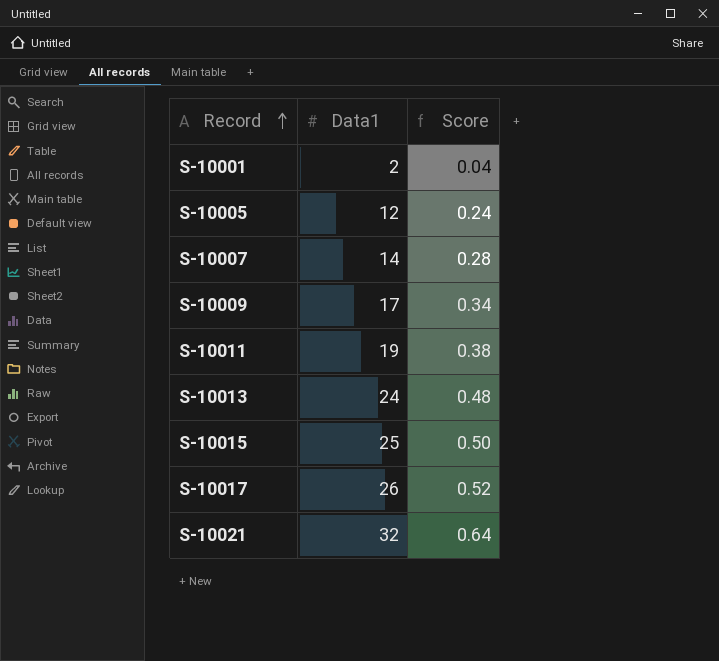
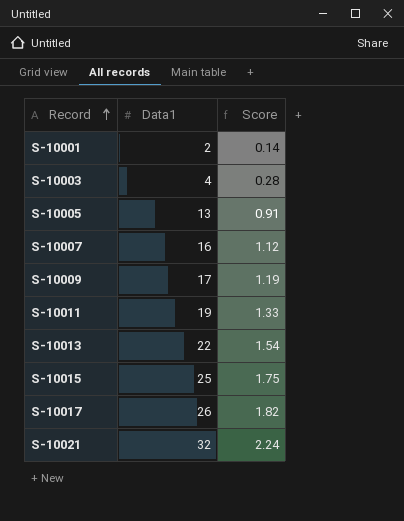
column Score | formula: [Data1] * 0.02 -> [Data1] * 0.07
row S-10003: none -> 4 | 0.28
S-10005 | Data1: 12 -> 13
S-10007 | Data1: 14 -> 16
S-10013 | Data1: 24 -> 22

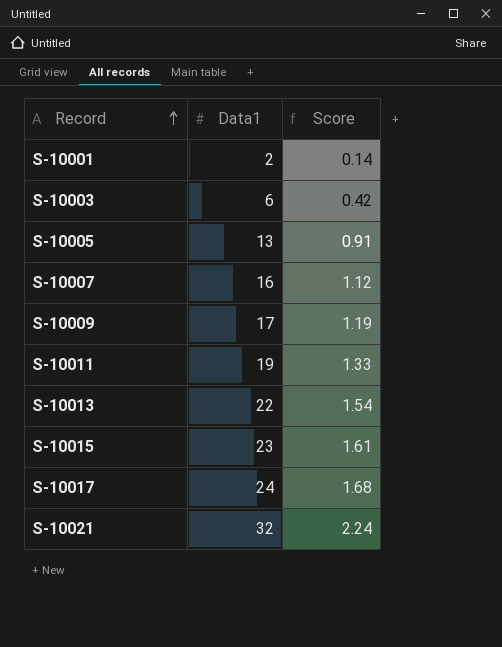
S-10003 | Data1: 4 -> 6
S-10003 | Score: 0.28 -> 0.42
S-10015 | Data1: 25 -> 23
S-10015 | Score: 1.75 -> 1.61
S-10017 | Data1: 26 -> 24
S-10017 | Score: 1.82 -> 1.68

